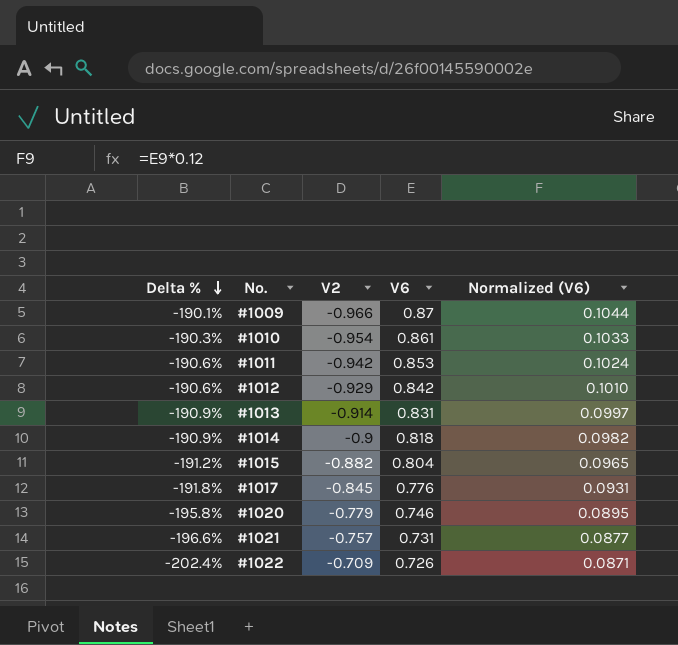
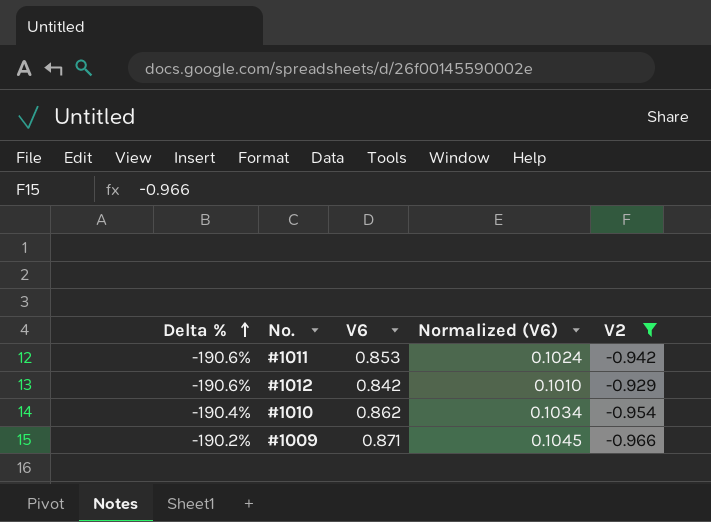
filter: none -> V2 <= -0.929
row order: Delta % descending -> Delta % ascending
column V2 | position: 3 -> 5
#1010 | Delta %: -190.3% -> -190.4%
#1010 | V6: 0.861 -> 0.862
#1010 | Normalized (V6): 0.1033 -> 0.1034
#1009 | Delta %: -190.1% -> -190.2%
#1009 | V6: 0.87 -> 0.871
#1009 | Normalized (V6): 0.1044 -> 0.1045

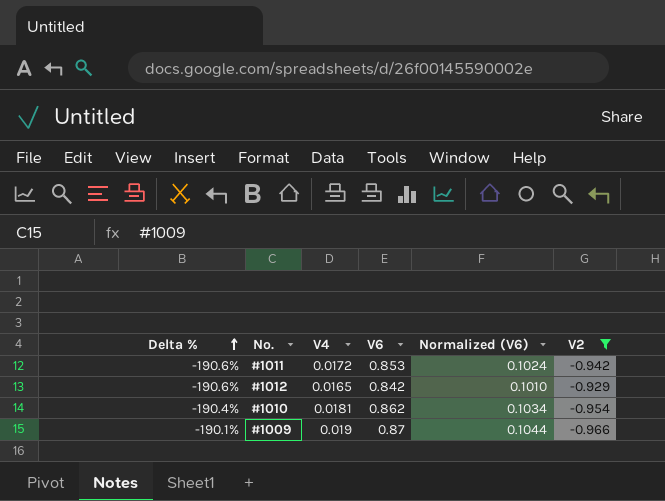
column V4 | position: none -> 3
#1009 | Delta %: -190.2% -> -190.1%
#1009 | V6: 0.871 -> 0.87
#1009 | Normalized (V6): 0.1045 -> 0.1044

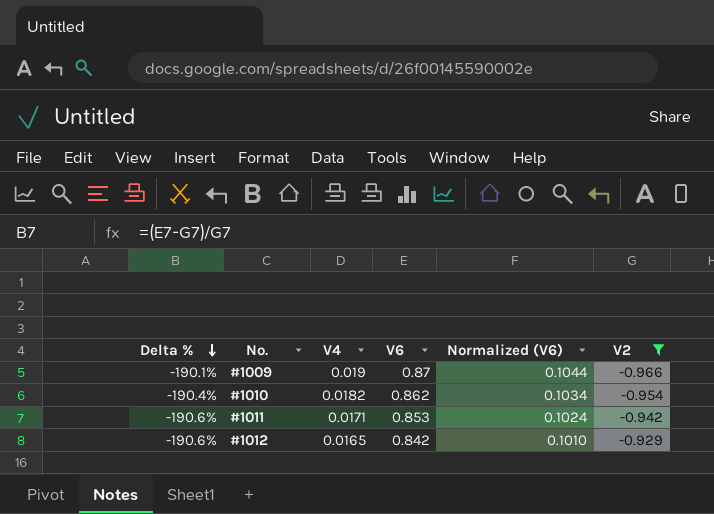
row order: Delta % ascending -> Delta % descending
#1010 | V4: 0.0181 -> 0.0182
#1011 | V4: 0.0172 -> 0.0171

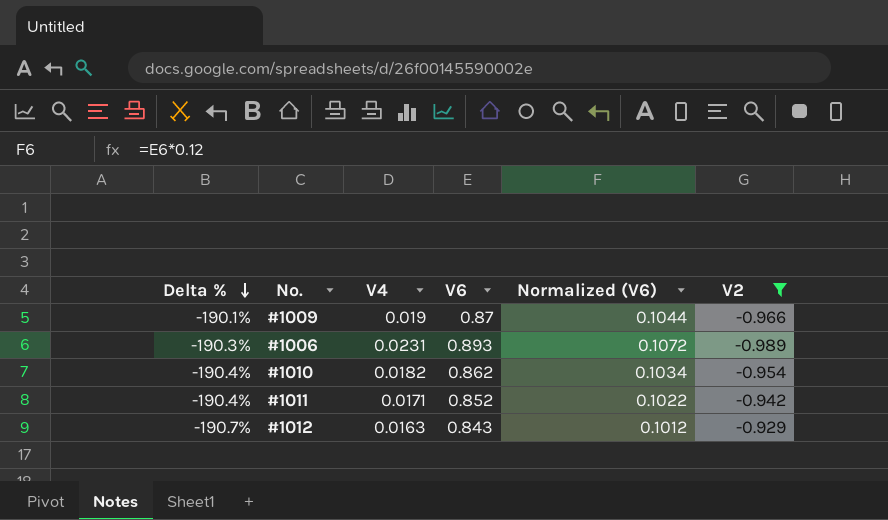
row #1006: none -> -190.3% | 0.0231 | 0.893 | 0.1072 | -0.989
#1011 | Delta %: -190.6% -> -190.4%
#1011 | V6: 0.853 -> 0.852
#1011 | Normalized (V6): 0.1024 -> 0.1022
#1012 | Delta %: -190.6% -> -190.7%
#1012 | V4: 0.0165 -> 0.0163
#1012 | V6: 0.842 -> 0.843
#1012 | Normalized (V6): 0.1010 -> 0.1012

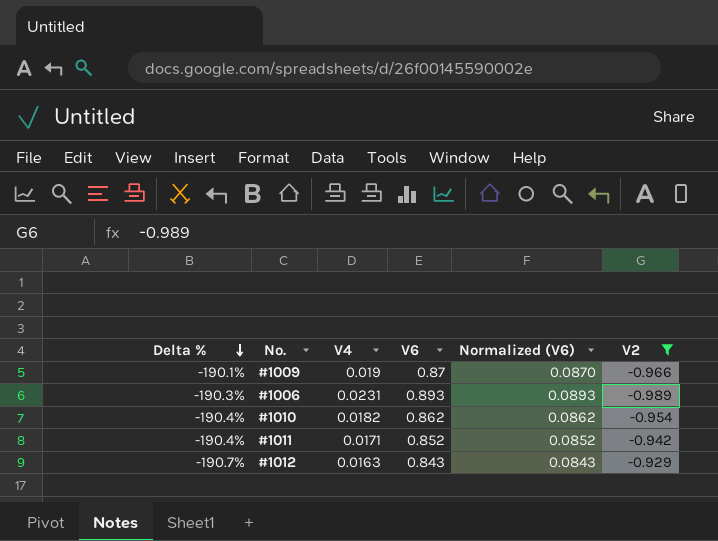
column Normalized (V6) | formula: [V6] * 0.12 -> [V6] * 0.1

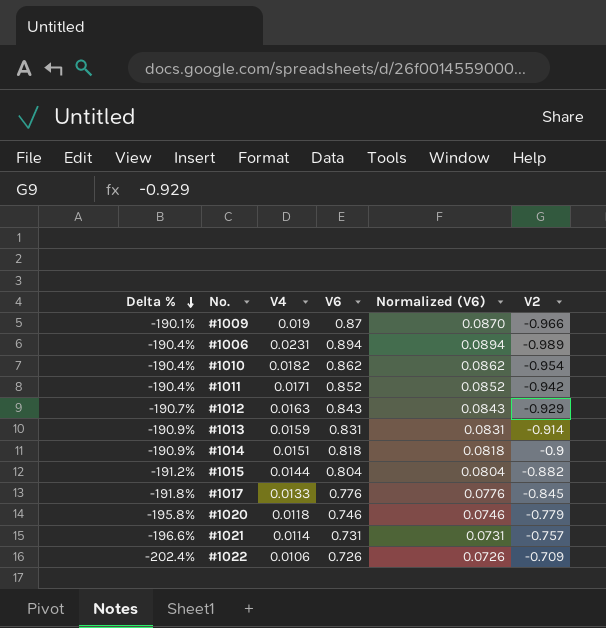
filter: V2 <= -0.929 -> none
#1006 | Delta %: -190.3% -> -190.4%
#1006 | V6: 0.893 -> 0.894
#1006 | Normalized (V6): 0.0893 -> 0.0894

